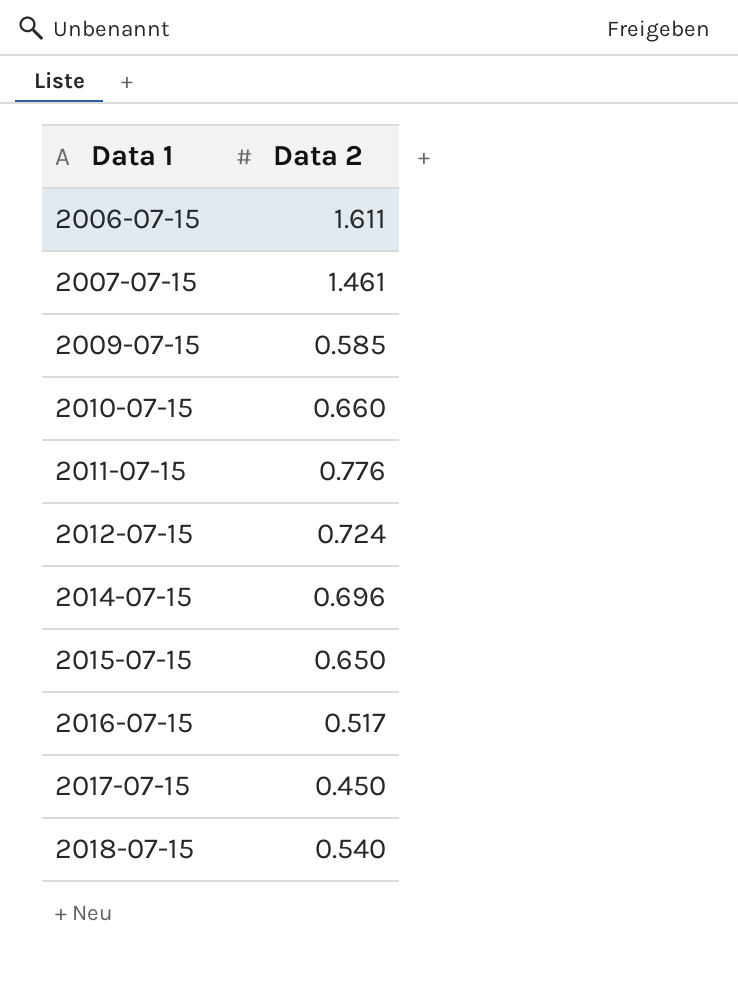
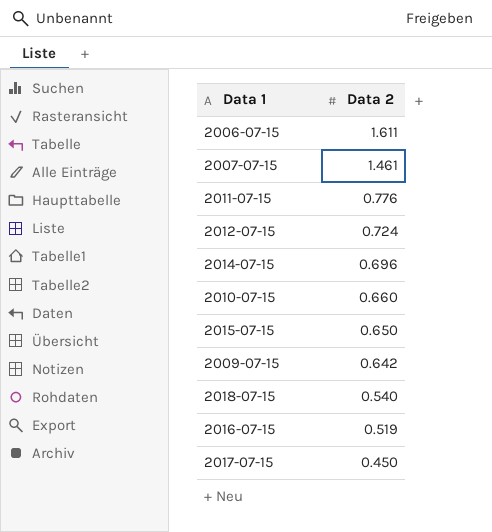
row order: Data 1 ascending -> Data 2 descending
2009-07-15 | Data 2: 0.585 -> 0.642
2016-07-15 | Data 2: 0.517 -> 0.519

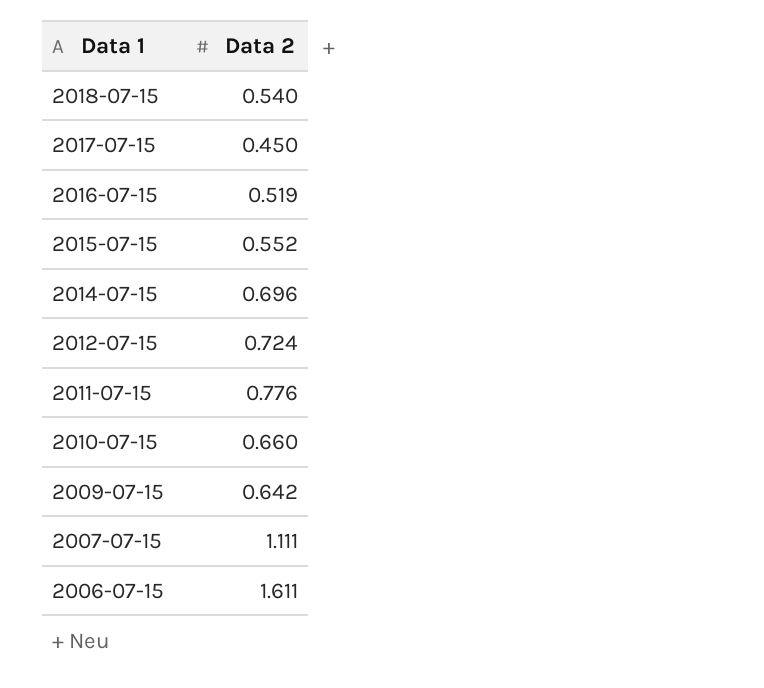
row order: Data 2 descending -> Data 1 descending
2015-07-15 | Data 2: 0.650 -> 0.552
2007-07-15 | Data 2: 1.461 -> 1.111

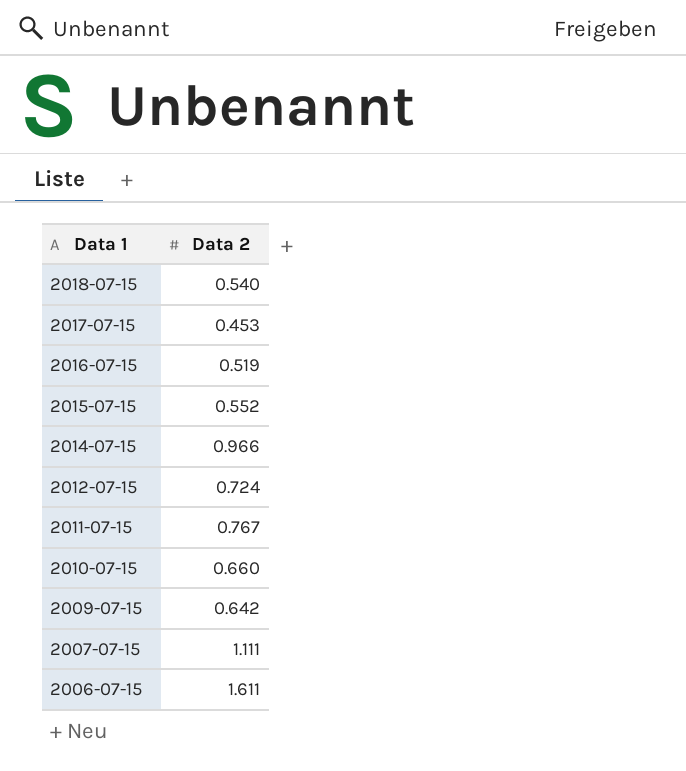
2017-07-15 | Data 2: 0.450 -> 0.453
2014-07-15 | Data 2: 0.696 -> 0.966
2011-07-15 | Data 2: 0.776 -> 0.767

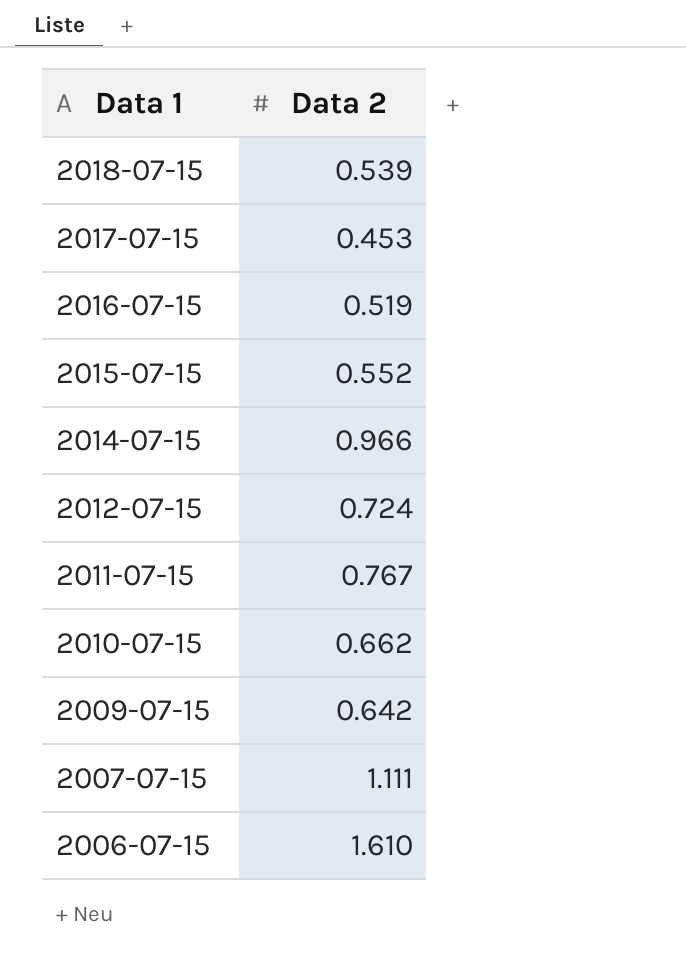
2018-07-15 | Data 2: 0.540 -> 0.539
2010-07-15 | Data 2: 0.660 -> 0.662
2006-07-15 | Data 2: 1.611 -> 1.610

